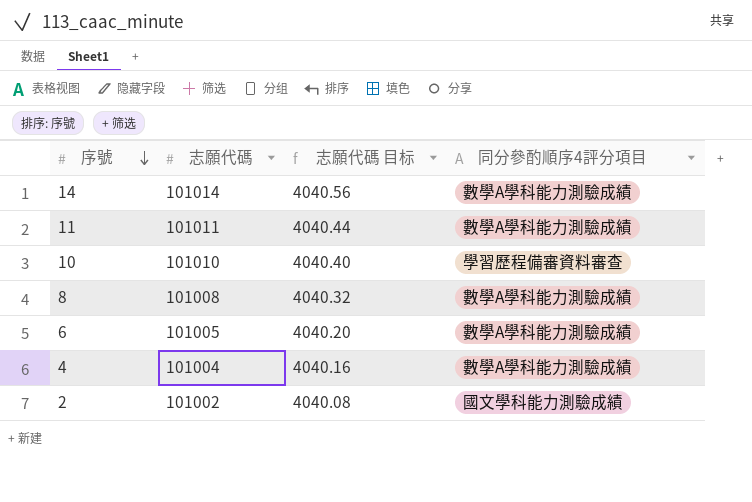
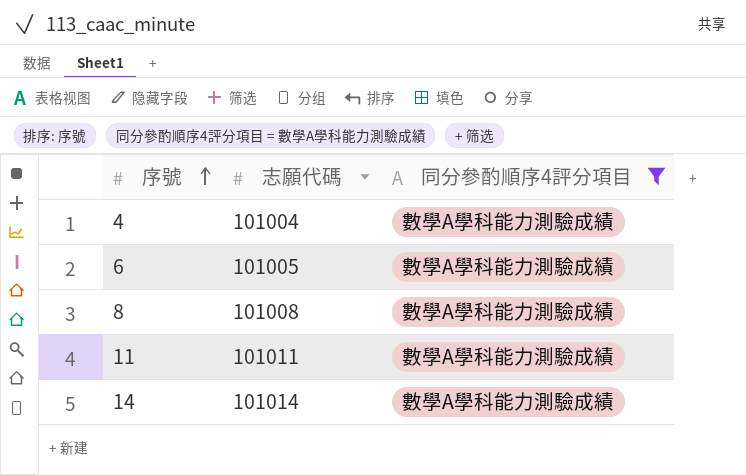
filter: none -> 同分參酌順序4評分項目 = 數學A學科能力測驗成績
row order: 序號 descending -> 序號 ascending
column 志願代碼 目标 | formula: [志願代碼] * 0.04 -> none

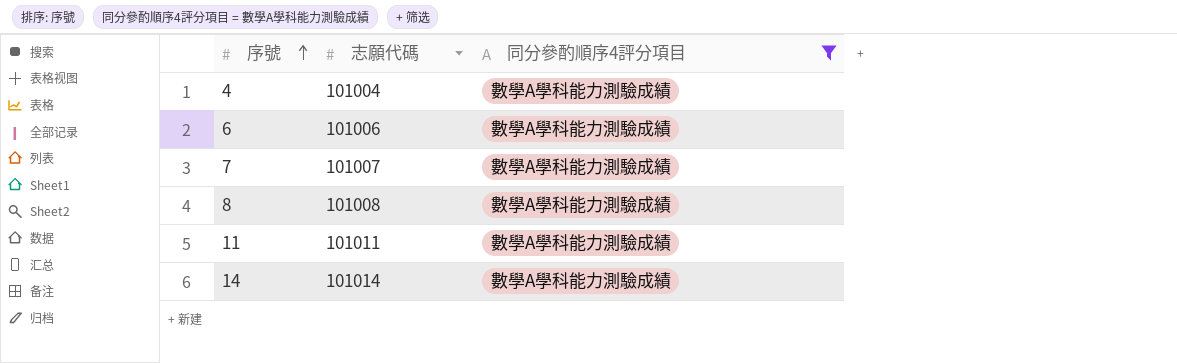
6 | 志願代碼: 101005 -> 101006
row 7: none -> 101007 | 數學A學科能力測驗成績

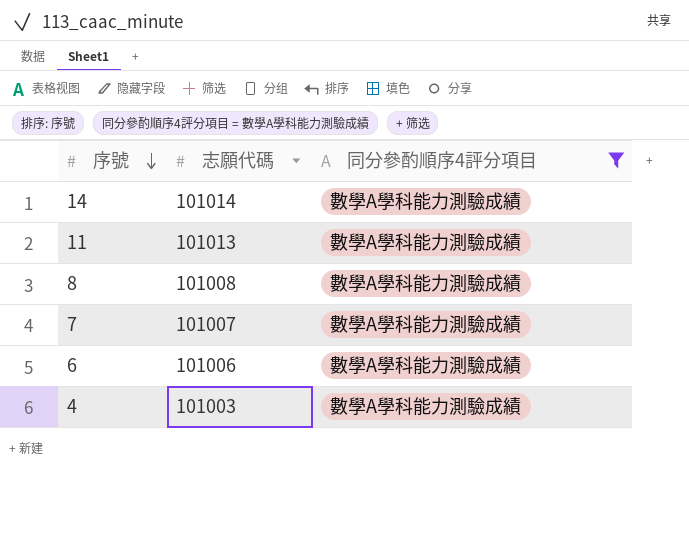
row order: 序號 ascending -> 序號 descending
11 | 志願代碼: 101011 -> 101013
4 | 志願代碼: 101004 -> 101003

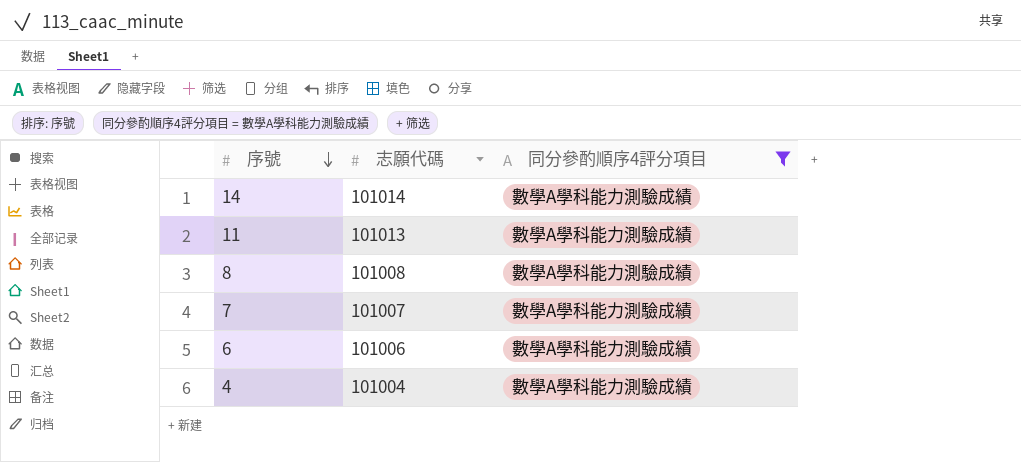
4 | 志願代碼: 101003 -> 101004

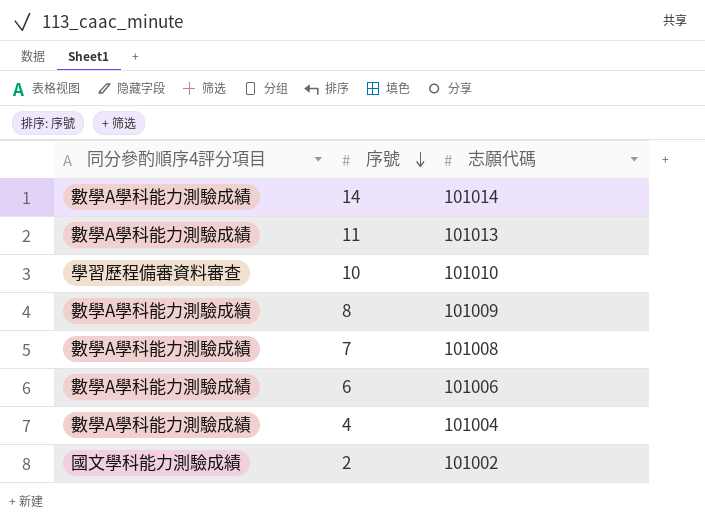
filter: 同分參酌順序4評分項目 = 數學A學科能力測驗成績 -> none
column 同分參酌順序4評分項目 | position: 3 -> 1
8 | 志願代碼: 101008 -> 101009
7 | 志願代碼: 101007 -> 101008

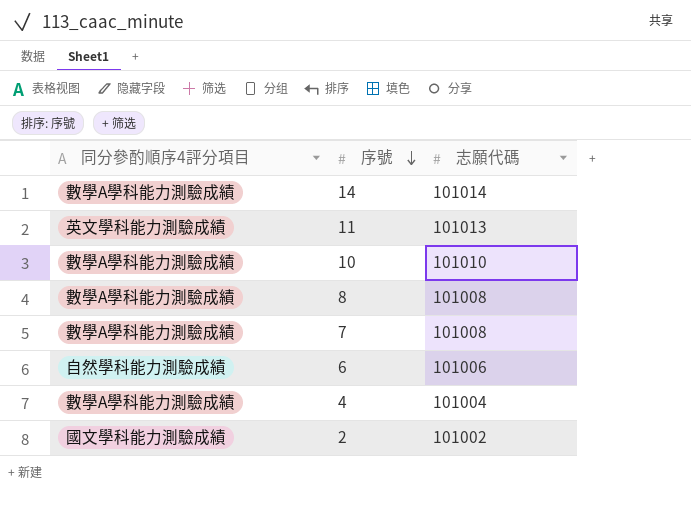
11 | 同分參酌順序4評分項目: 數學A學科能力測驗成績 -> 英文學科能力測驗成績
10 | 同分參酌順序4評分項目: 學習歷程備審資料審查 -> 數學A學科能力測驗成績
8 | 志願代碼: 101009 -> 101008
6 | 同分參酌順序4評分項目: 數學A學科能力測驗成績 -> 自然學科能力測驗成績

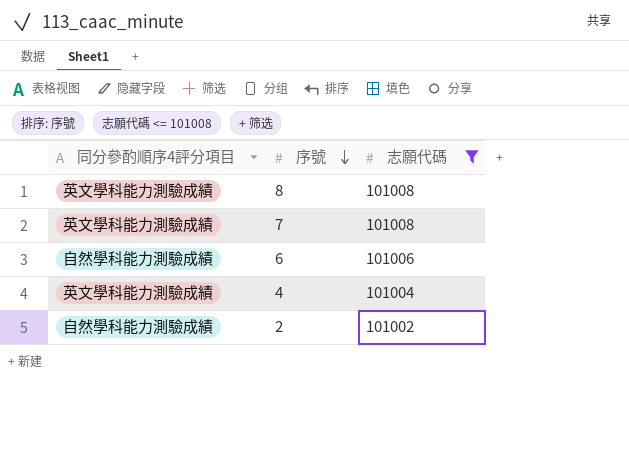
filter: none -> 志願代碼 <= 101008
8 | 同分參酌順序4評分項目: 數學A學科能力測驗成績 -> 英文學科能力測驗成績
7 | 同分參酌順序4評分項目: 數學A學科能力測驗成績 -> 英文學科能力測驗成績
4 | 同分參酌順序4評分項目: 數學A學科能力測驗成績 -> 英文學科能力測驗成績
2 | 同分參酌順序4評分項目: 國文學科能力測驗成績 -> 自然學科能力測驗成績

